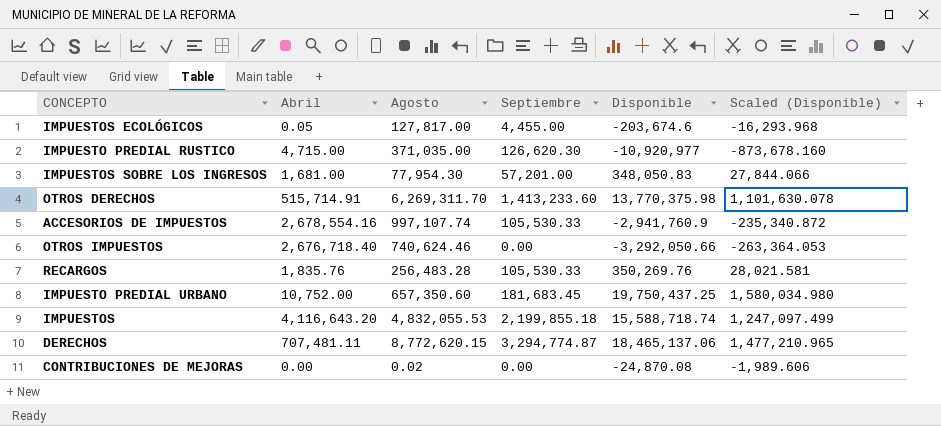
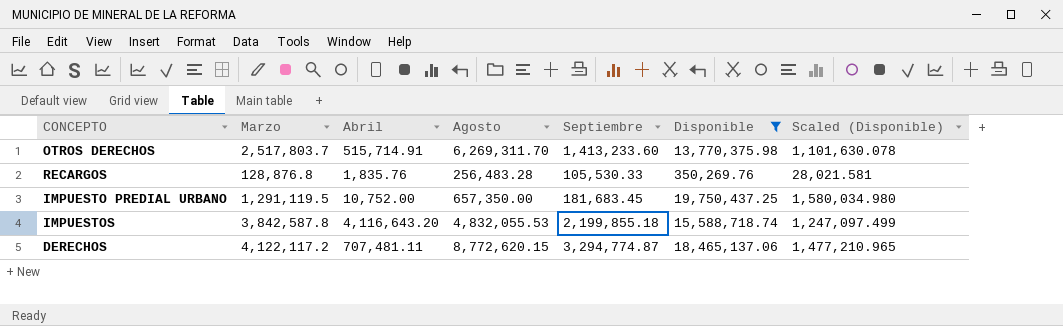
filter: none -> Disponible >= 350,269.76
column Marzo | position: none -> 2
IMPUESTO PREDIAL URBANO | Agosto: 657,350.60 -> 657,350.00

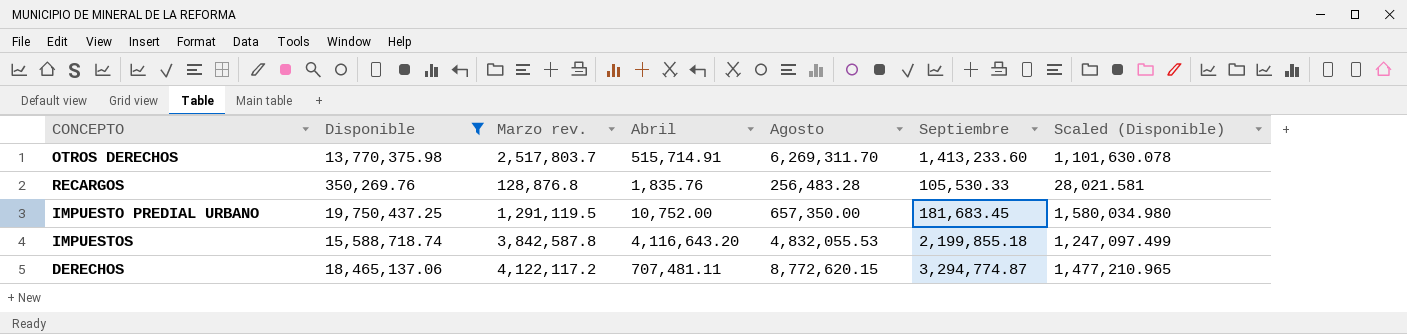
column Disponible | position: 6 -> 2
column name: Marzo -> Marzo rev.

